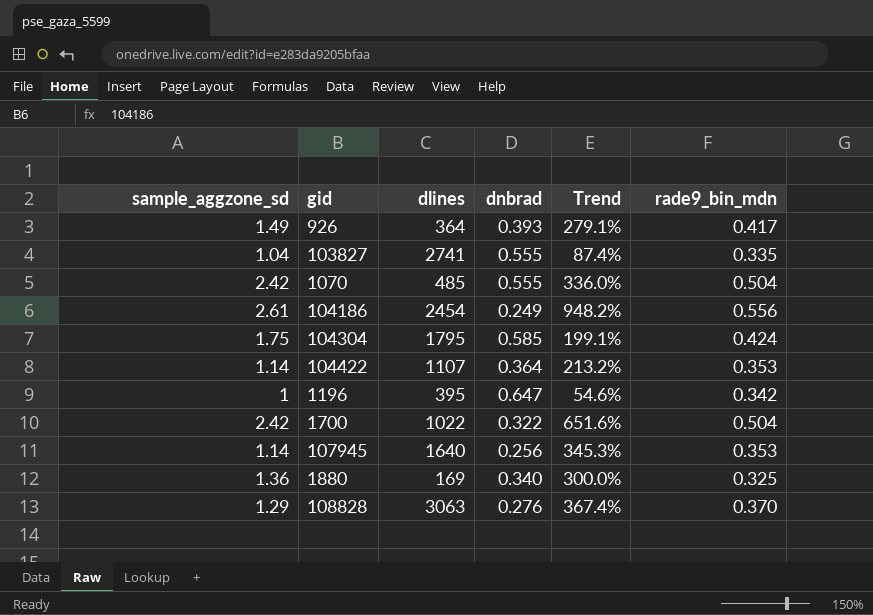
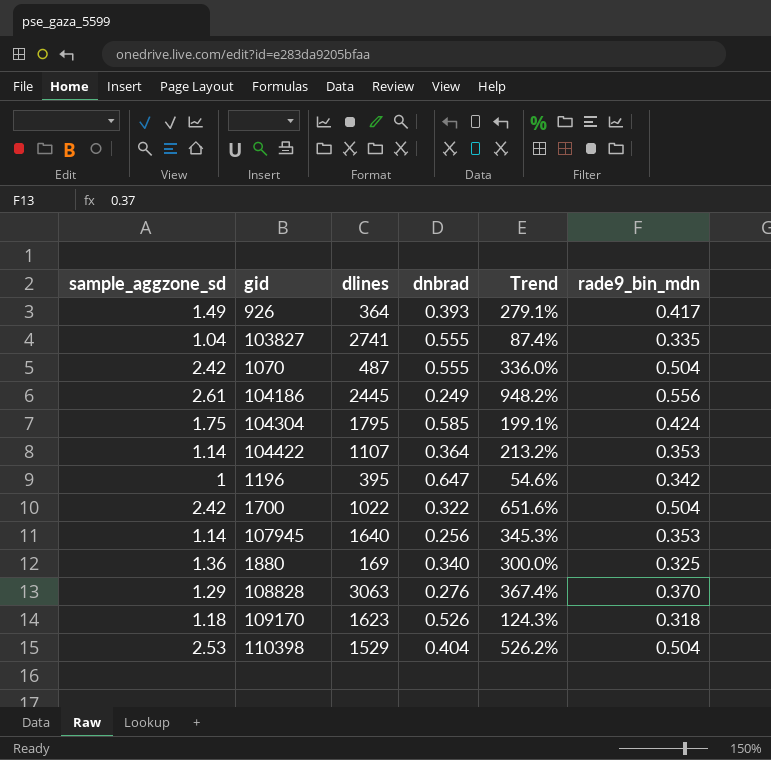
1070 | dlines: 485 -> 487
104186 | dlines: 2454 -> 2445
row 109170: none -> 1.18 | 1623 | 0.526 | 124.3% | 0.318
row 110398: none -> 2.53 | 1529 | 0.404 | 526.2% | 0.504

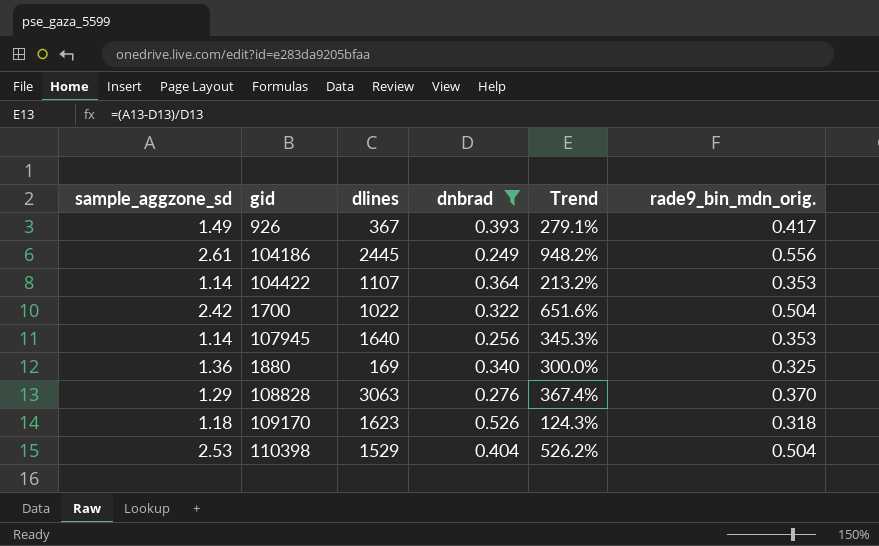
filter: none -> dnbrad <= 0.526
column name: rade9_bin_mdn -> rade9_bin_mdn_orig.
926 | dlines: 364 -> 367

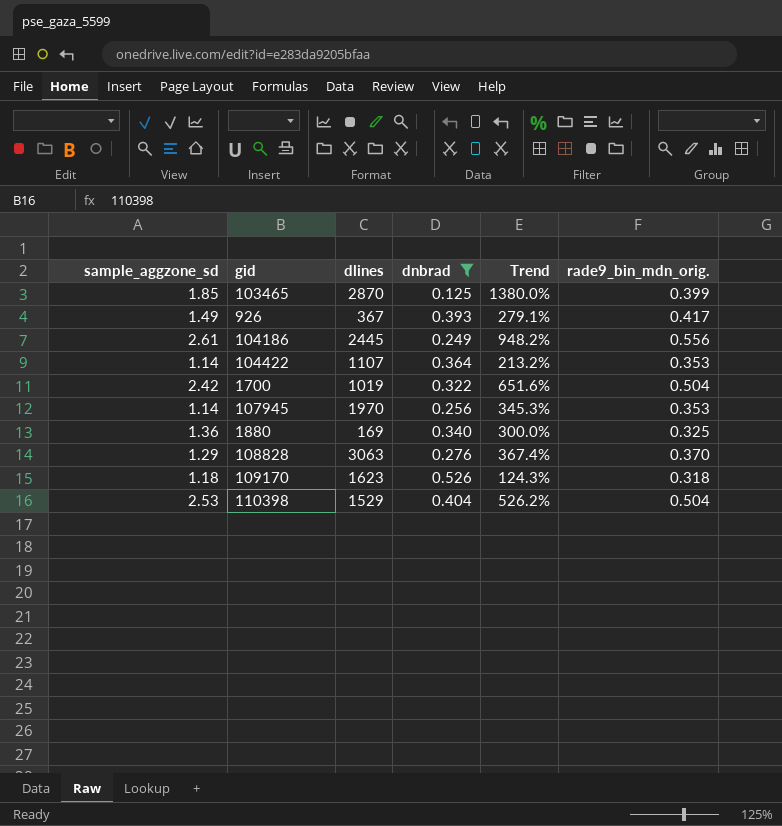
row 103465: none -> 1.85 | 2870 | 0.125 | 1380.0% | 0.399
1700 | dlines: 1022 -> 1019
107945 | dlines: 1640 -> 1970

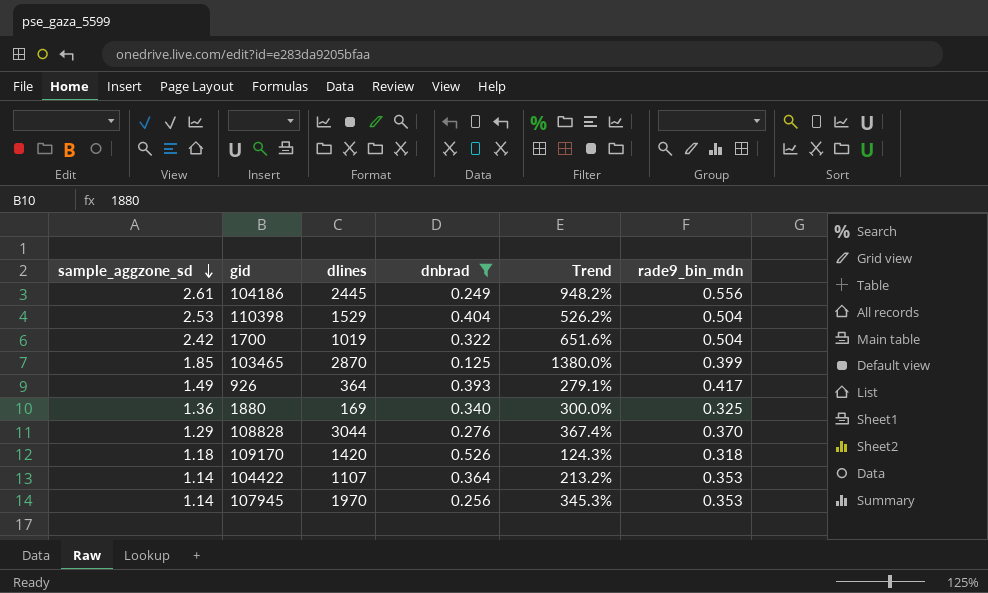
row order: none -> sample_aggzone_sd descending
column name: rade9_bin_mdn_orig. -> rade9_bin_mdn
926 | dlines: 367 -> 364
108828 | dlines: 3063 -> 3044
109170 | dlines: 1623 -> 1420

